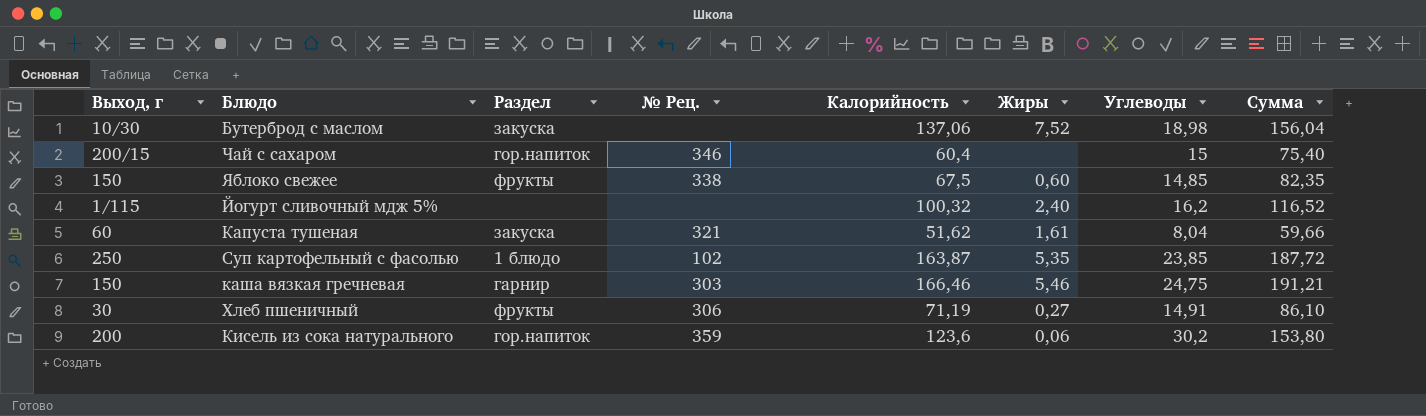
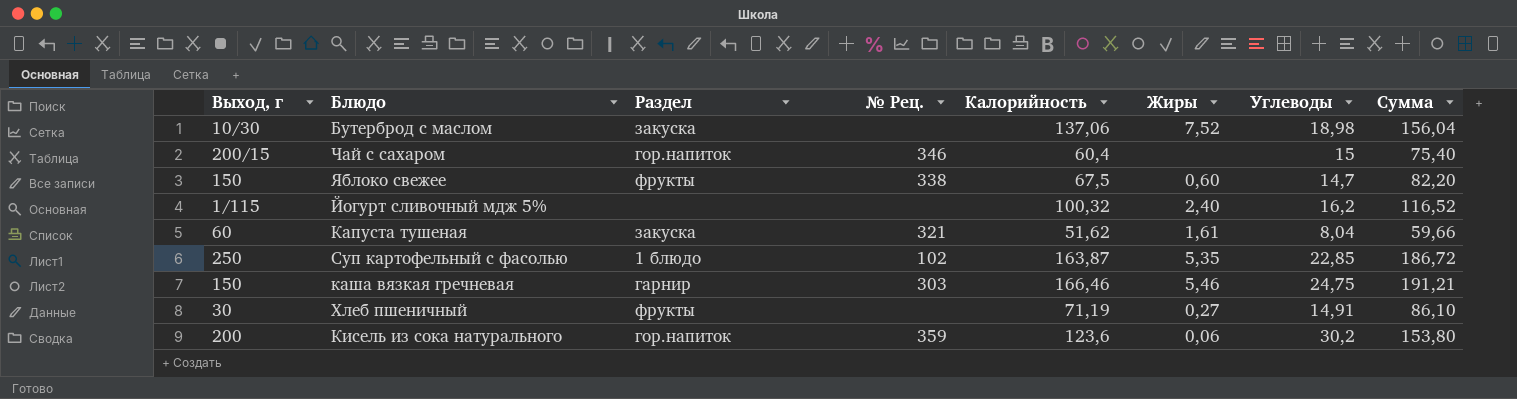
Яблоко свежее | Углеводы: 14,85 -> 14,7
Яблоко свежее | Сумма: 82,35 -> 82,20
Суп картофельный с фасолью | Углеводы: 23,85 -> 22,85
Суп картофельный с фасолью | Сумма: 187,72 -> 186,72
Хлеб пшеничный | № Рец.: 306 -> none

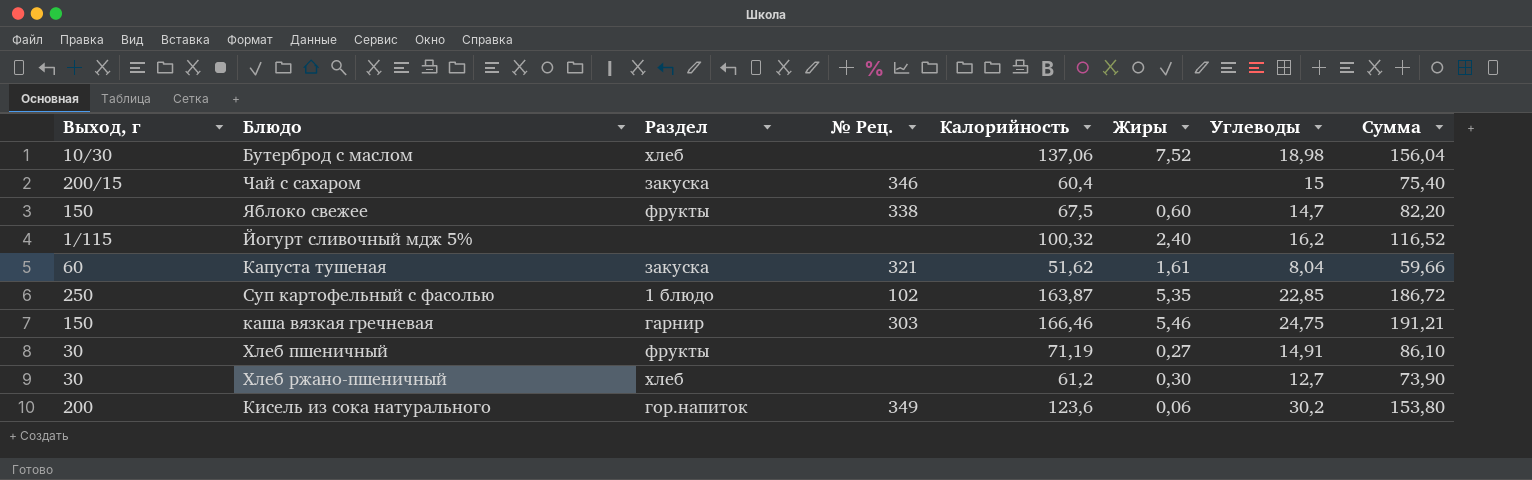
Бутерброд с маслом | Раздел: закуска -> хлеб
Чай с сахаром | Раздел: гор.напиток -> закуска
row Хлеб ржано-пшеничный: none -> 30 | хлеб | none | 61,2 | 0,30 | 12,7 | 73,90
Кисель из сока натурального | № Рец.: 359 -> 349

